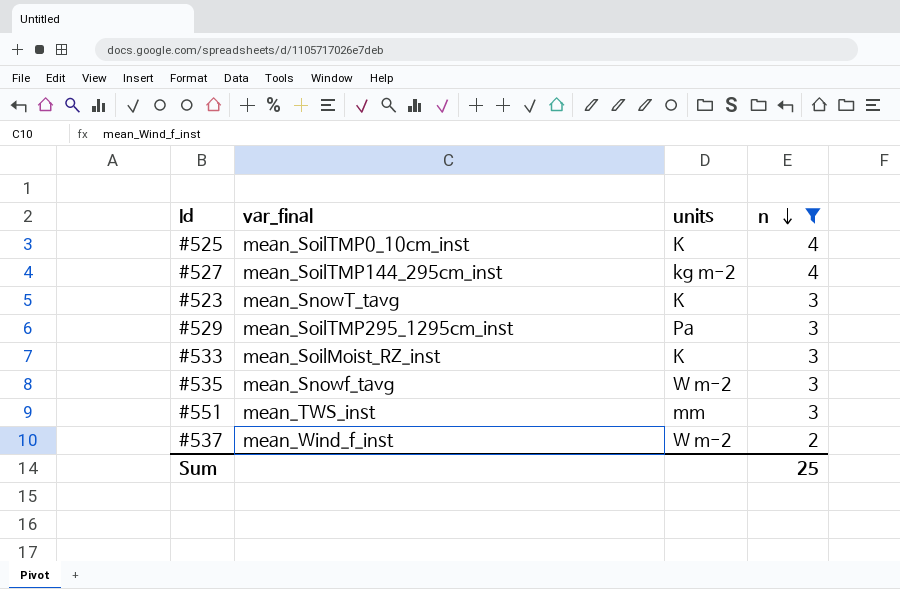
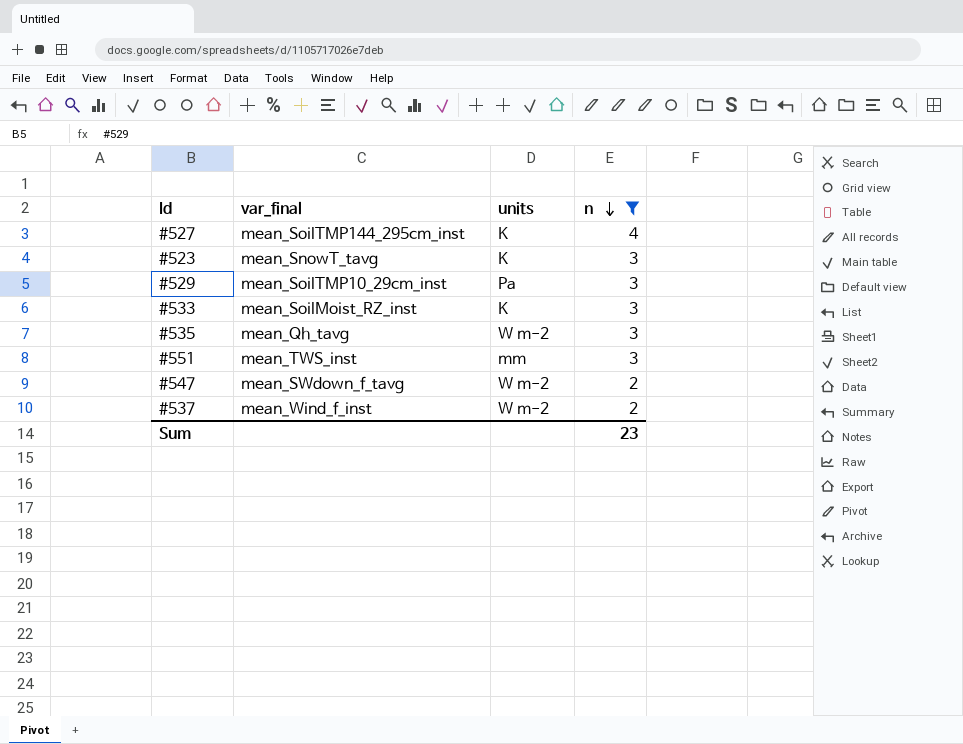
row #525: mean_SoilTMP0_10cm_inst | K | 4 -> none
#527 | units: kg m-2 -> K
#529 | var_final: mean_SoilTMP295_1295cm_inst -> mean_SoilTMP10_29cm_inst
#535 | var_final: mean_Snowf_tavg -> mean_Qh_tavg
row #547: none -> mean_SWdown_f_tavg | W m-2 | 2
Sum | n: 25 -> 23

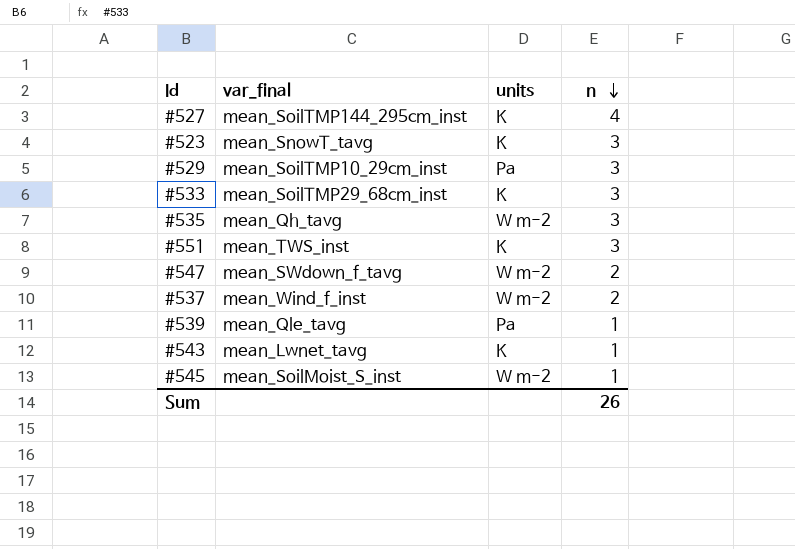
filter: n != 1 -> none
#533 | var_final: mean_SoilMoist_RZ_inst -> mean_SoilTMP29_68cm_inst
#551 | units: mm -> K
Sum | n: 23 -> 26

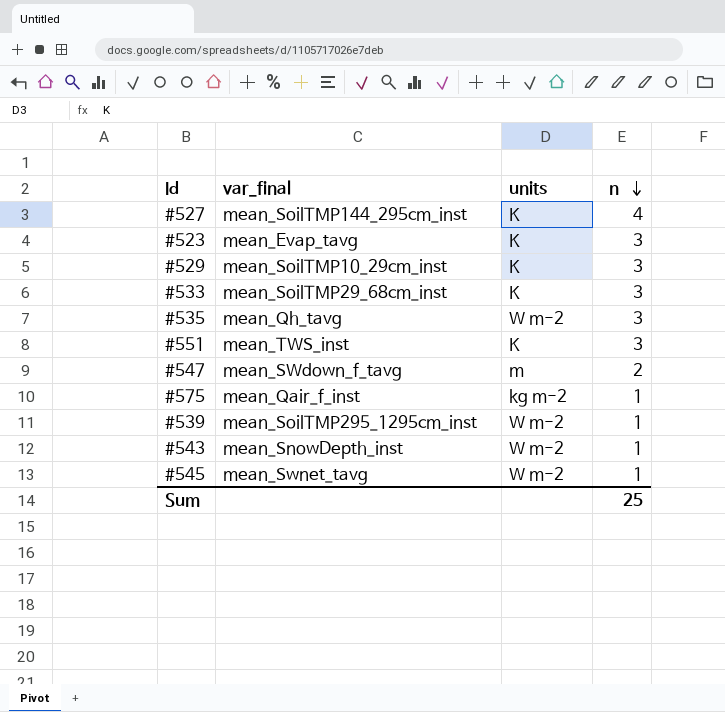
row #537: mean_Wind_f_inst | W m-2 | 2 -> none
#523 | var_final: mean_SnowT_tavg -> mean_Evap_tavg
#529 | units: Pa -> K
#547 | units: W m-2 -> m
row #575: none -> mean_Qair_f_inst | kg m-2 | 1
#539 | var_final: mean_Qle_tavg -> mean_SoilTMP295_1295cm_inst
#539 | units: Pa -> W m-2
#543 | var_final: mean_Lwnet_tavg -> mean_SnowDepth_inst
#543 | units: K -> W m-2
#545 | var_final: mean_SoilMoist_S_inst -> mean_Swnet_tavg
Sum | n: 26 -> 25

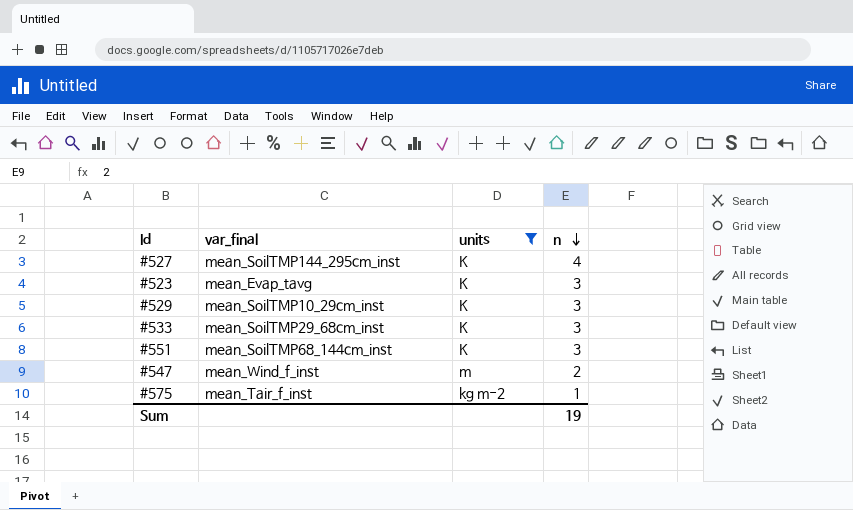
filter: none -> units != W m-2
#551 | var_final: mean_TWS_inst -> mean_SoilTMP68_144cm_inst
#547 | var_final: mean_SWdown_f_tavg -> mean_Wind_f_inst
#575 | var_final: mean_Qair_f_inst -> mean_Tair_f_inst
Sum | n: 25 -> 19

